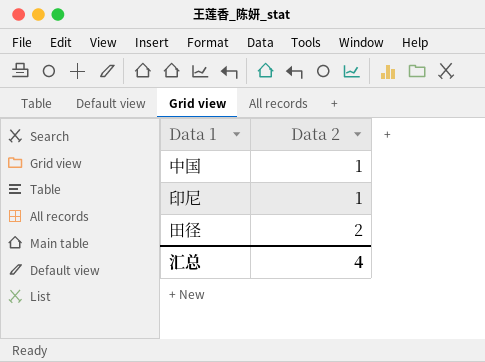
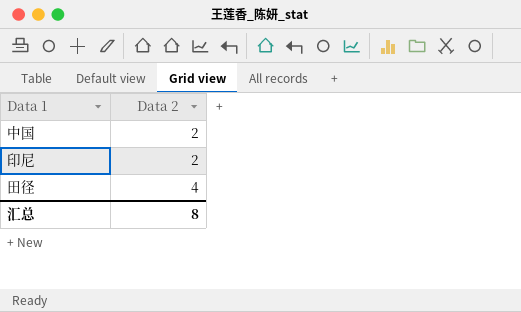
中国 | Data 2: 1 -> 2
印尼 | Data 2: 1 -> 2
田径 | Data 2: 2 -> 4
汇总 | Data 2: 4 -> 8

